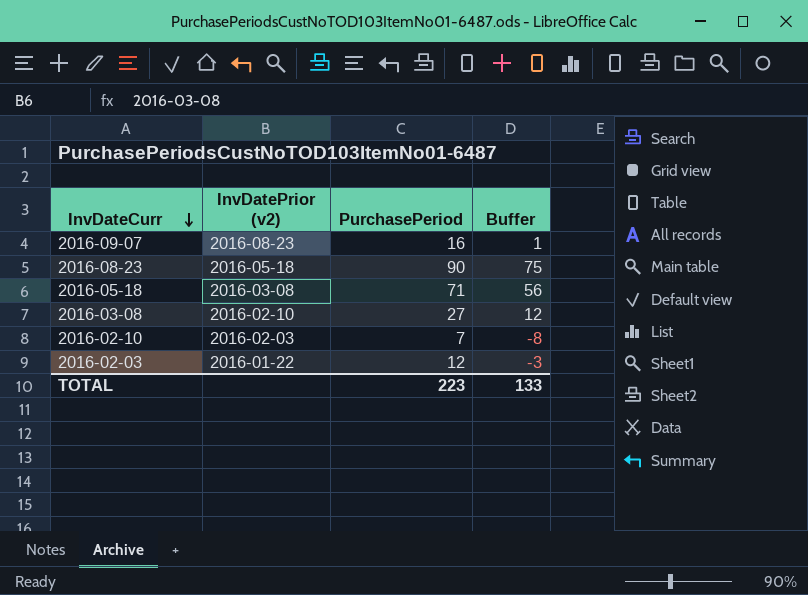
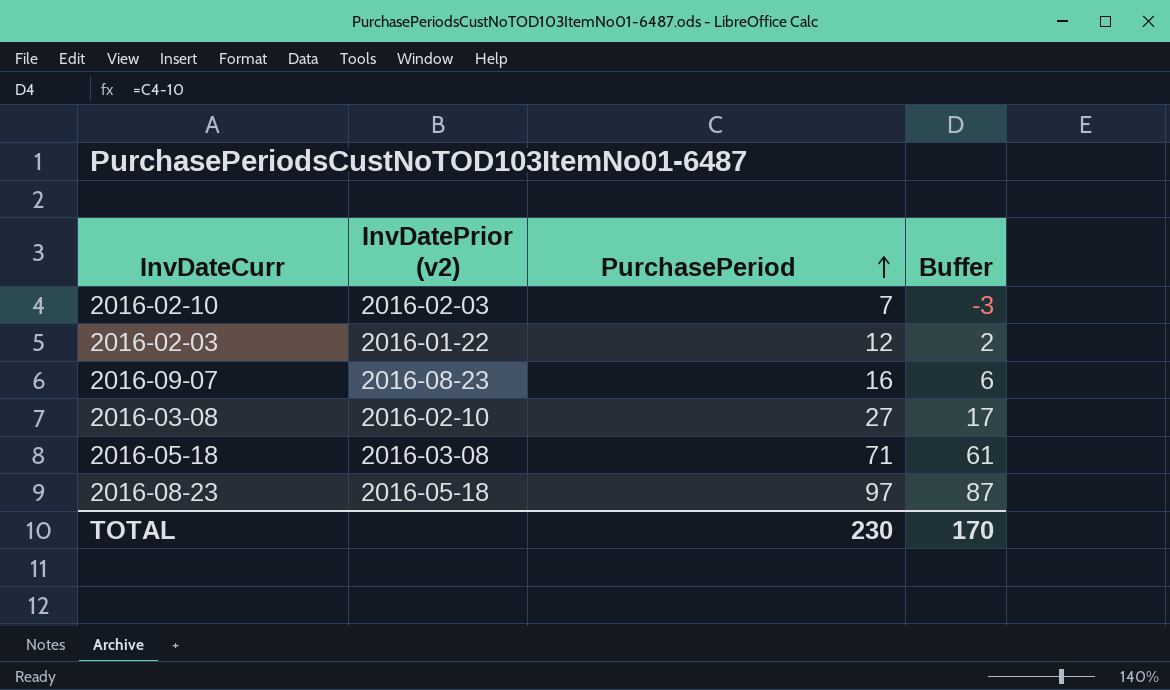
row order: InvDateCurr descending -> PurchasePeriod ascending
column Buffer | formula: [PurchasePeriod] - 15 -> [PurchasePeriod] - 10
2016-08-23 | PurchasePeriod: 90 -> 97
TOTAL | PurchasePeriod: 223 -> 230
TOTAL | Buffer: 133 -> 170

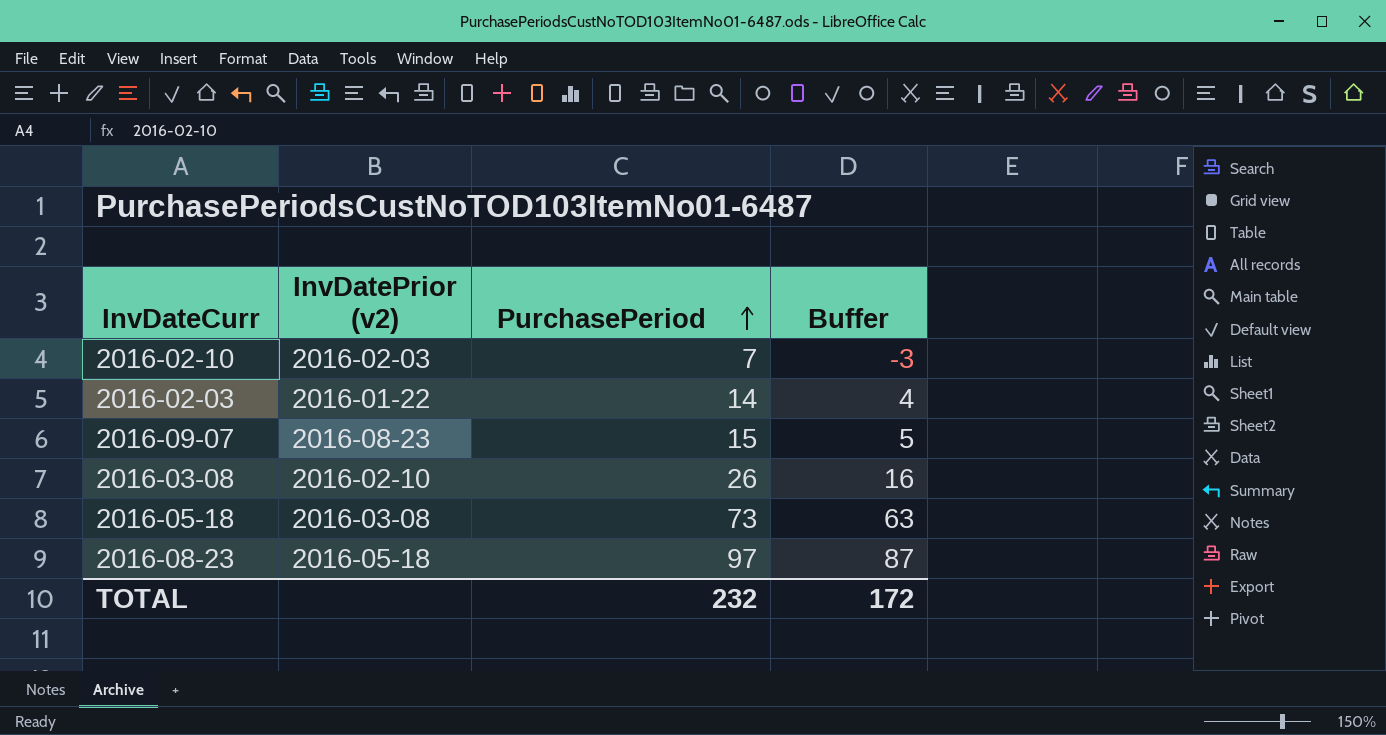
2016-02-03 | PurchasePeriod: 12 -> 14
2016-02-03 | Buffer: 2 -> 4
2016-09-07 | PurchasePeriod: 16 -> 15
2016-09-07 | Buffer: 6 -> 5
2016-03-08 | PurchasePeriod: 27 -> 26
2016-03-08 | Buffer: 17 -> 16
2016-05-18 | PurchasePeriod: 71 -> 73
2016-05-18 | Buffer: 61 -> 63
TOTAL | PurchasePeriod: 230 -> 232
TOTAL | Buffer: 170 -> 172

